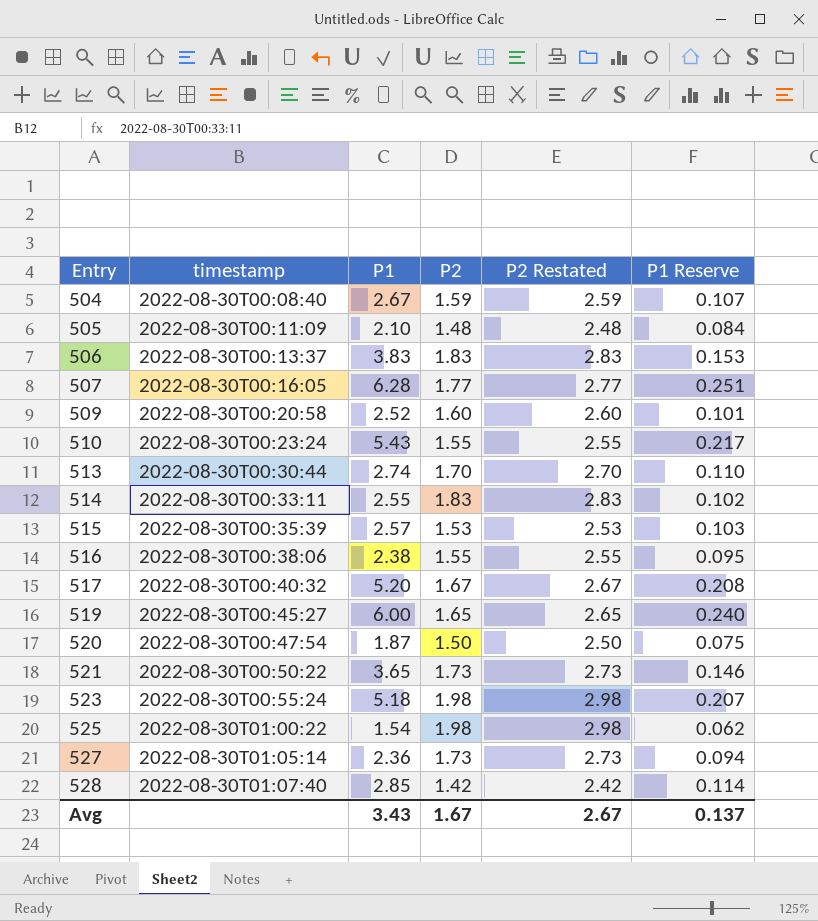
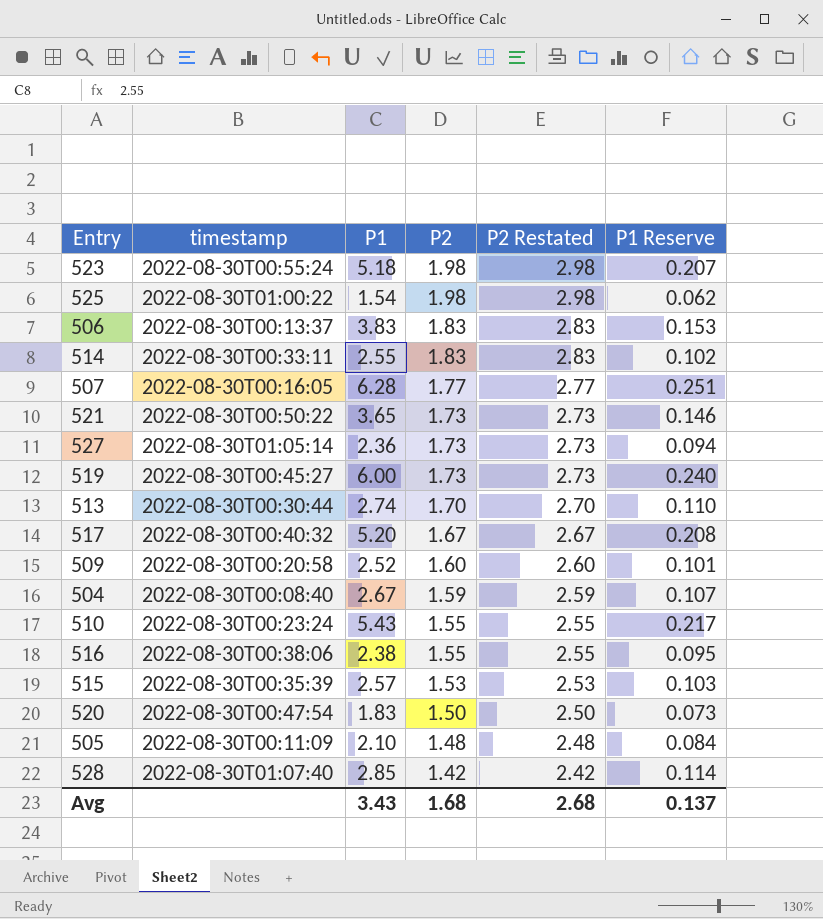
row order: Entry ascending -> P2 descending
519 | P2: 1.65 -> 1.73
519 | P2 Restated: 2.65 -> 2.73
520 | P1: 1.87 -> 1.83
520 | P1 Reserve: 0.075 -> 0.073
Avg | P2: 1.67 -> 1.68
Avg | P2 Restated: 2.67 -> 2.68

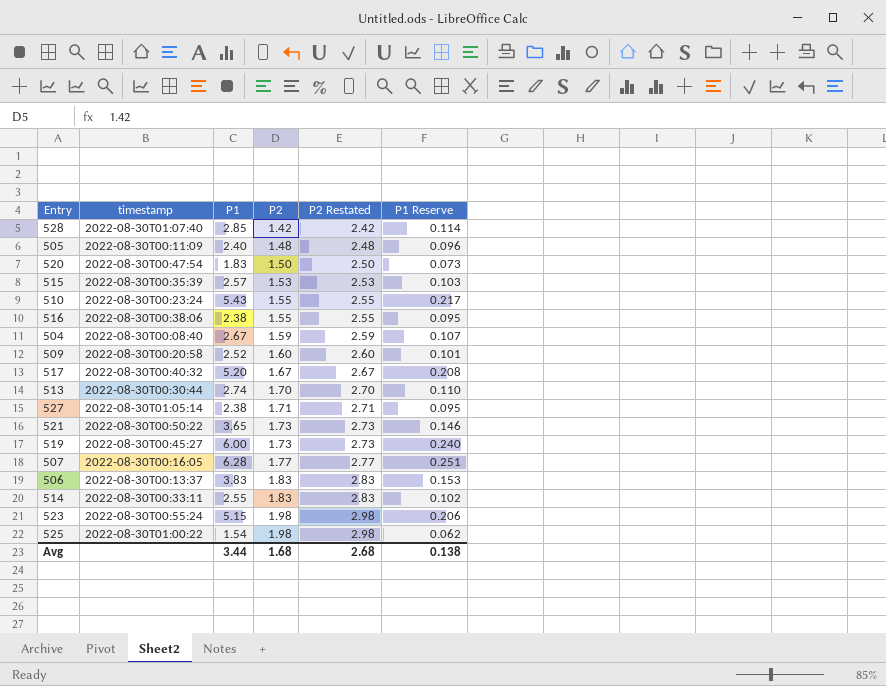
row order: P2 descending -> P2 ascending
505 | P1: 2.10 -> 2.40
505 | P1 Reserve: 0.084 -> 0.096
527 | P1: 2.36 -> 2.38
527 | P2: 1.73 -> 1.71
527 | P2 Restated: 2.73 -> 2.71
527 | P1 Reserve: 0.094 -> 0.095
523 | P1: 5.18 -> 5.15
523 | P1 Reserve: 0.207 -> 0.206
Avg | P1: 3.43 -> 3.44
Avg | P1 Reserve: 0.137 -> 0.138

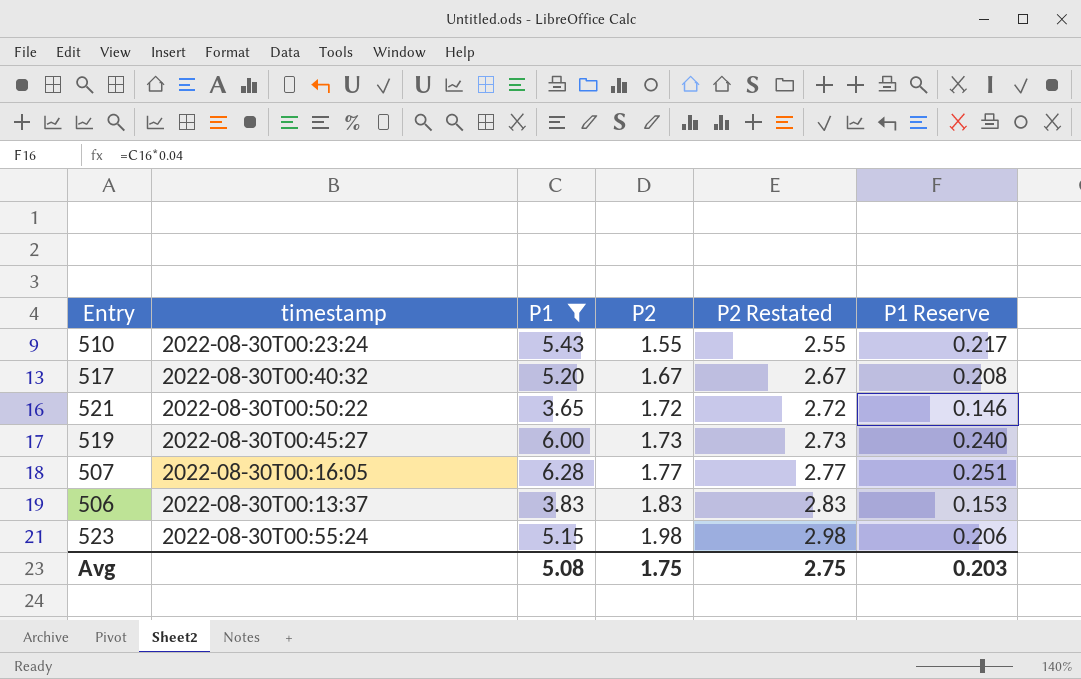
filter: none -> P1 >= 3.65
521 | P2: 1.73 -> 1.72
521 | P2 Restated: 2.73 -> 2.72
Avg | P1: 3.44 -> 5.08
Avg | P2: 1.68 -> 1.75
Avg | P2 Restated: 2.68 -> 2.75
Avg | P1 Reserve: 0.138 -> 0.203

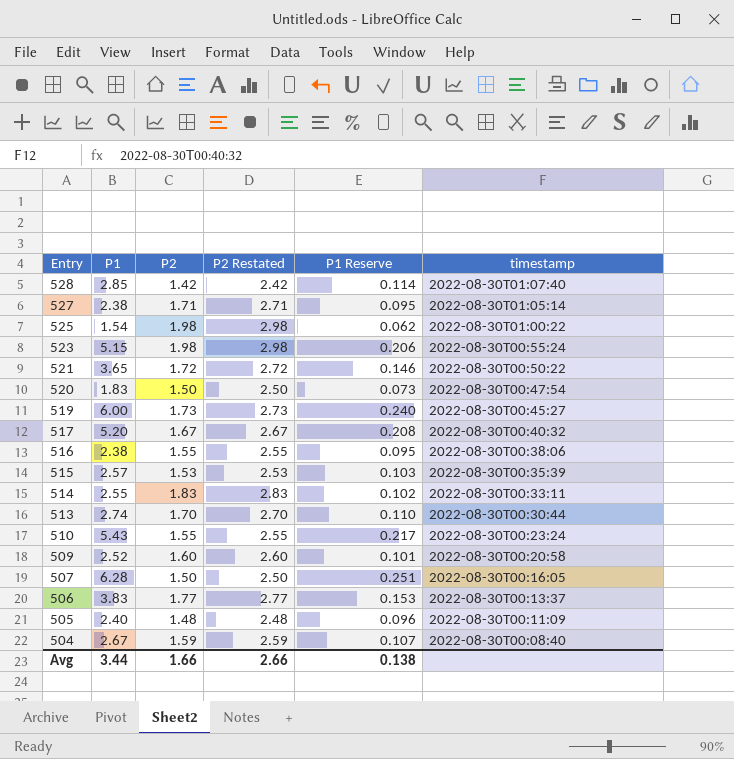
filter: P1 >= 3.65 -> none
row order: P2 ascending -> Entry descending
column timestamp | position: 2 -> 6
507 | P2: 1.77 -> 1.50
507 | P2 Restated: 2.77 -> 2.50
506 | P2: 1.83 -> 1.77
506 | P2 Restated: 2.83 -> 2.77
Avg | P1: 5.08 -> 3.44
Avg | P2: 1.75 -> 1.66
Avg | P2 Restated: 2.75 -> 2.66
Avg | P1 Reserve: 0.203 -> 0.138

